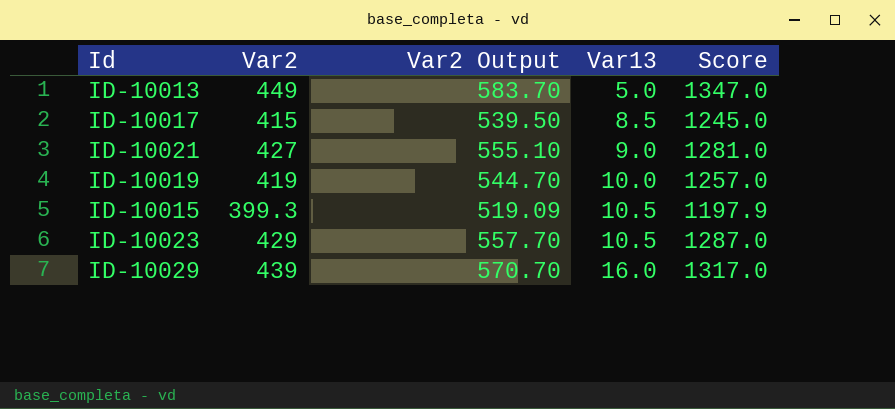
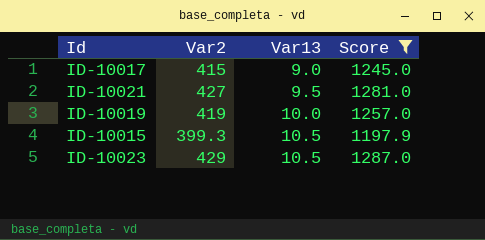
filter: none -> Score <= 1287.0
column Var2 Output | formula: [Var2] * 1.3 -> none
ID-10017 | Var13: 8.5 -> 9.0
ID-10021 | Var13: 9.0 -> 9.5

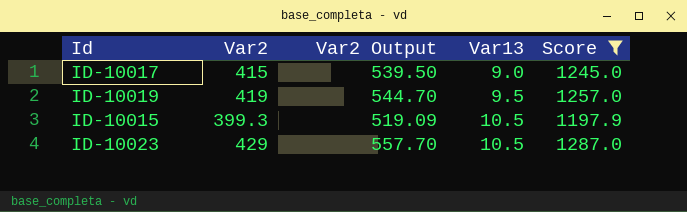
column Var2 Output | formula: none -> [Var2] * 1.3
row ID-10021: 427 | 9.5 | 1281.0 -> none
ID-10019 | Var13: 10.0 -> 9.5

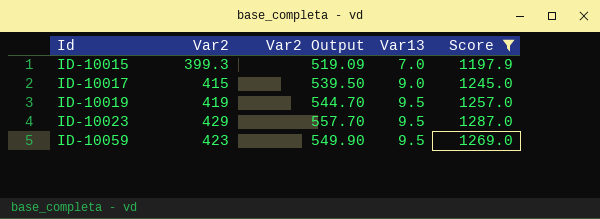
row order: Var13 ascending -> Id ascending
ID-10015 | Var13: 10.5 -> 7.0
ID-10023 | Var13: 10.5 -> 9.5
row ID-10059: none -> 423 | 549.90 | 9.5 | 1269.0

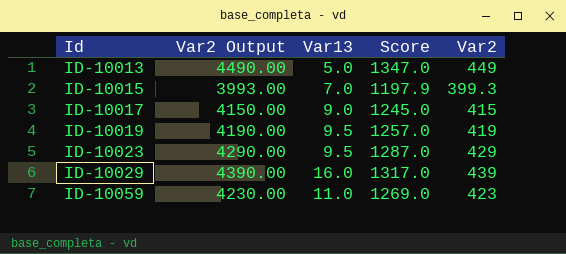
filter: Score <= 1287.0 -> none
column Var2 Output | formula: [Var2] * 1.3 -> [Var2] * 10
column Var2 | position: 2 -> 5
ID-10059 | Var13: 9.5 -> 11.0

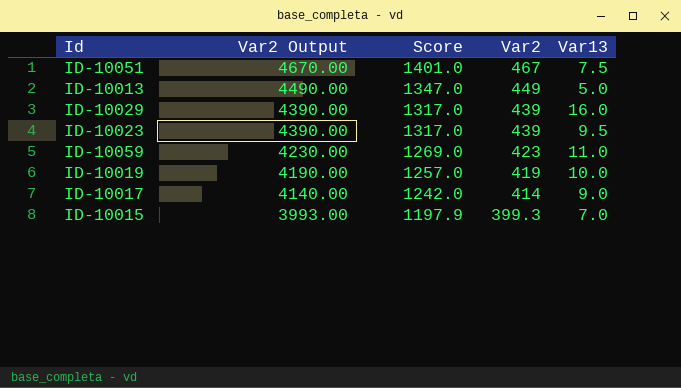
row order: Id ascending -> Var2 Output descending
column Var13 | position: 3 -> 5
row ID-10051: none -> 4670.00 | 1401.0 | 467 | 7.5
ID-10023 | Var2 Output: 4290.00 -> 4390.00
ID-10023 | Score: 1287.0 -> 1317.0
ID-10023 | Var2: 429 -> 439
ID-10019 | Var13: 9.5 -> 10.0
ID-10017 | Var2 Output: 4150.00 -> 4140.00
ID-10017 | Score: 1245.0 -> 1242.0
ID-10017 | Var2: 415 -> 414

